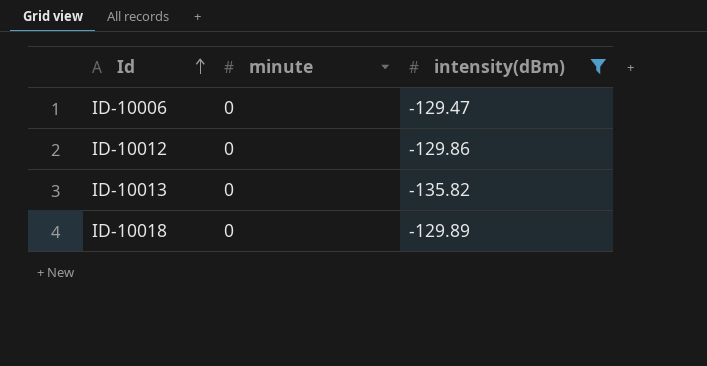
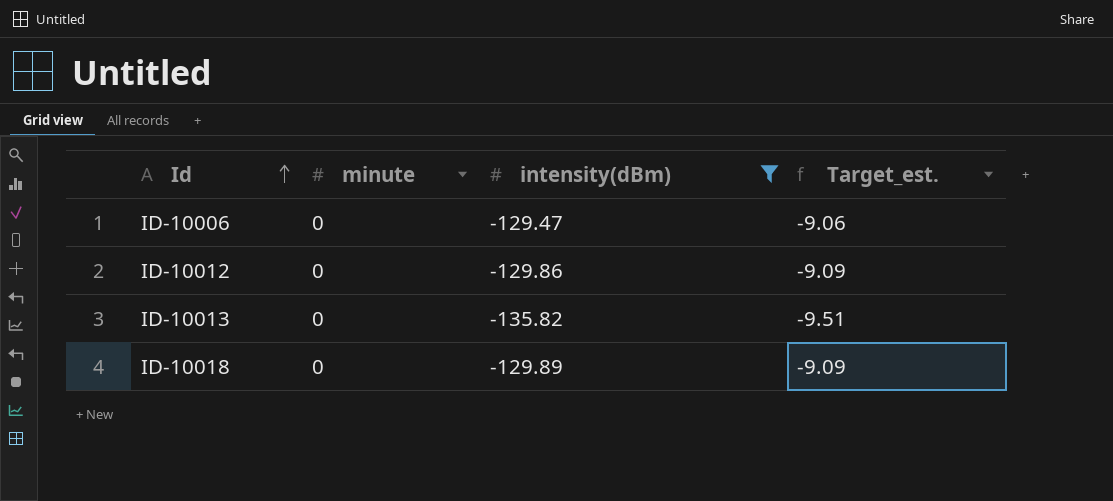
column Target_est. | formula: none -> [intensity(dBm)] * 0.07

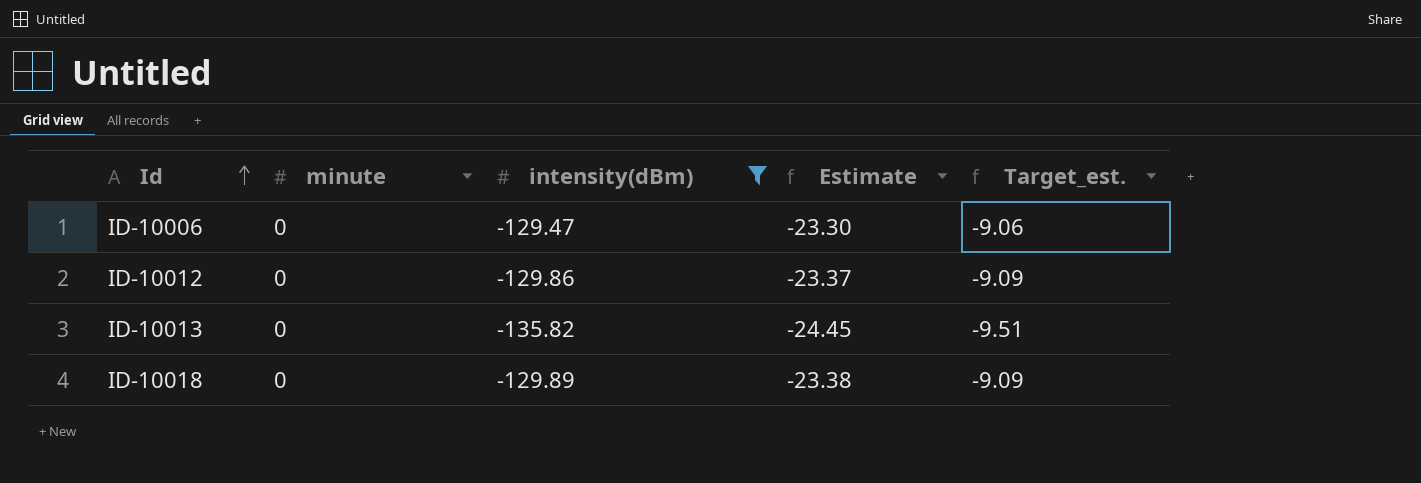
column Estimate | formula: none -> [intensity(dBm)] * 0.18

